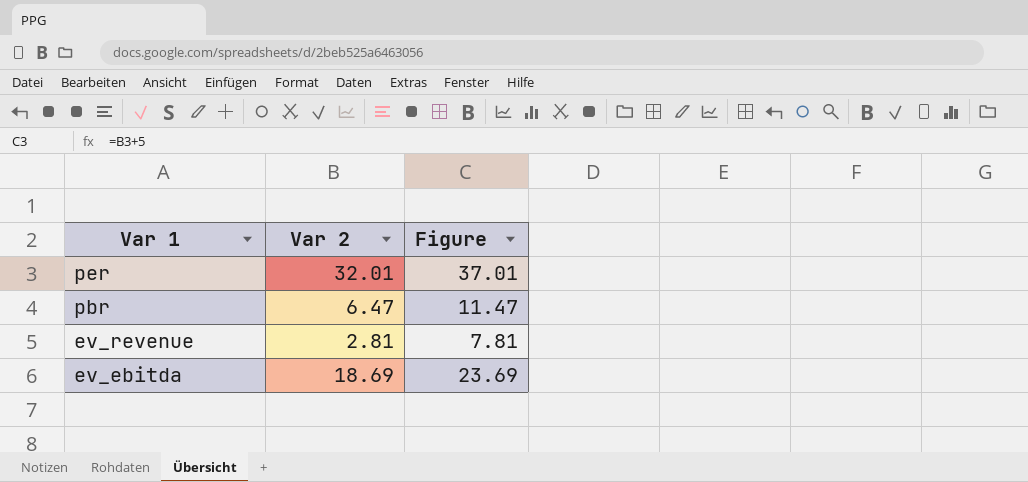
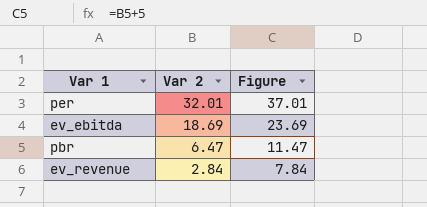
row order: Var 1 descending -> Var 2 descending
ev_revenue | Var 2: 2.81 -> 2.84
ev_revenue | Figure: 7.81 -> 7.84

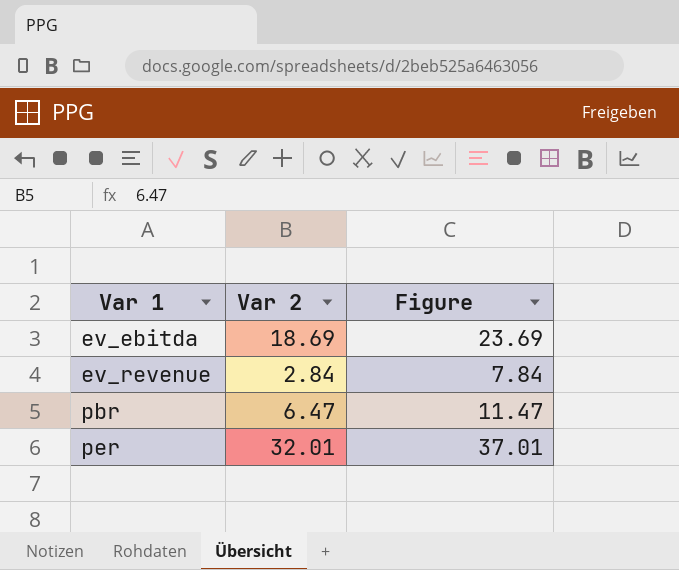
row order: Var 2 descending -> Var 1 ascending

